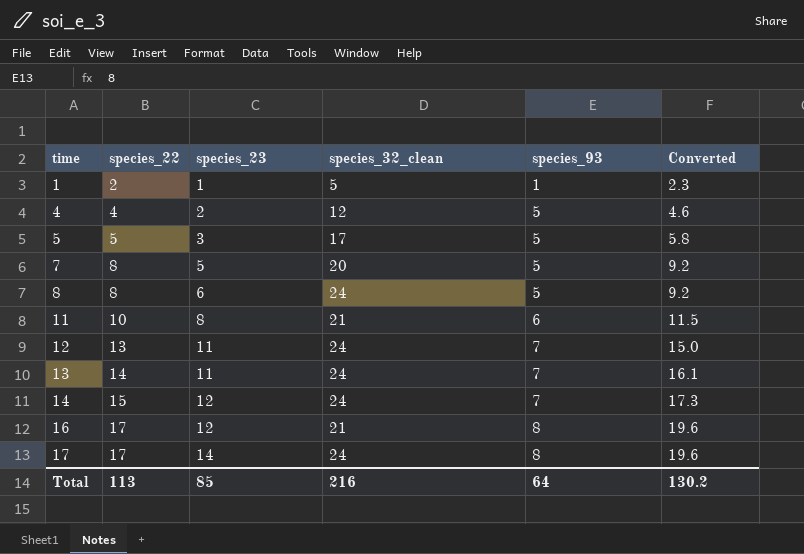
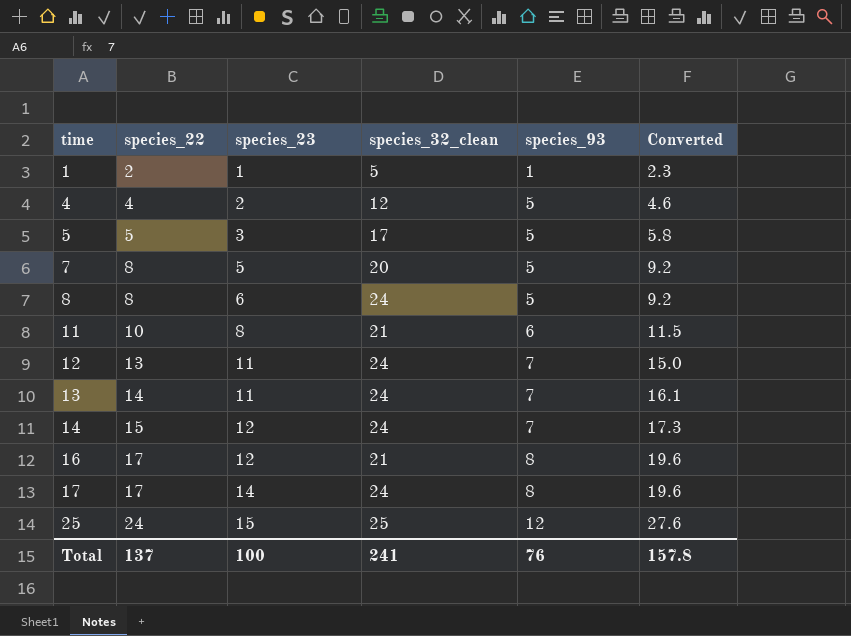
row 25: none -> 24 | 15 | 25 | 12 | 27.6
Total | species_22: 113 -> 137
Total | species_23: 85 -> 100
Total | species_32_clean: 216 -> 241
Total | species_93: 64 -> 76
Total | Converted: 130.2 -> 157.8

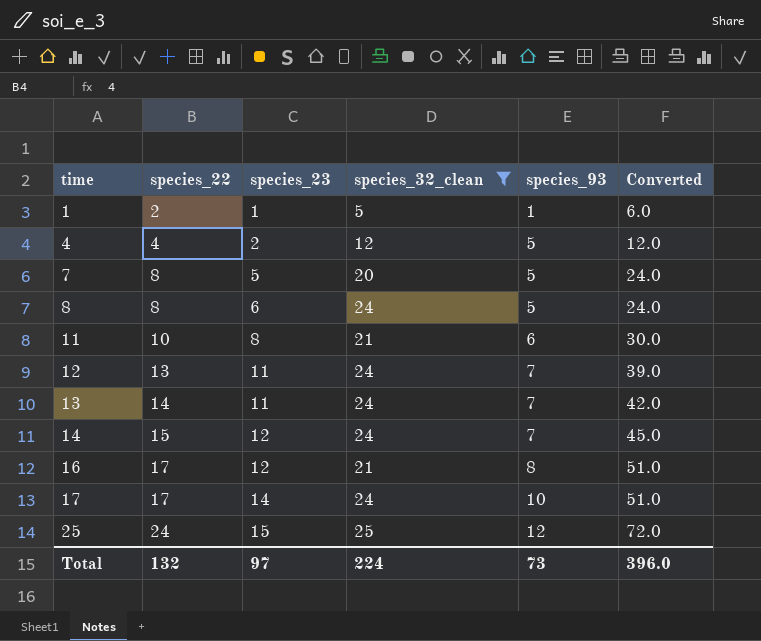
filter: none -> species_32_clean != 17
column Converted | formula: [species_22] * 1.15 -> [species_22] * 3
17 | species_93: 8 -> 10
Total | species_22: 137 -> 132
Total | species_23: 100 -> 97
Total | species_32_clean: 241 -> 224
Total | species_93: 76 -> 73
Total | Converted: 157.8 -> 396.0

